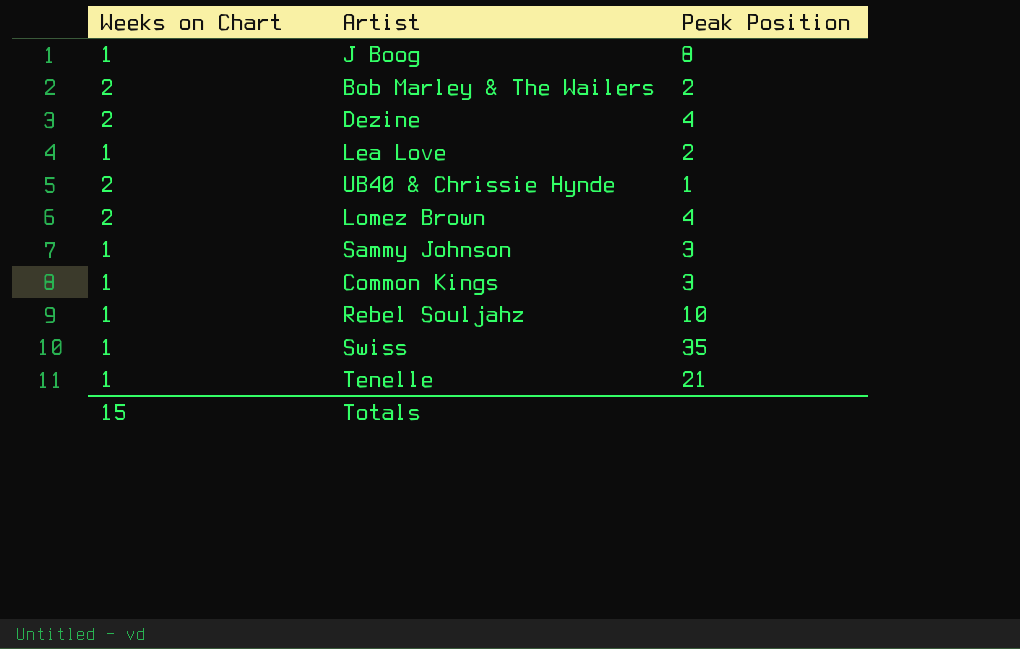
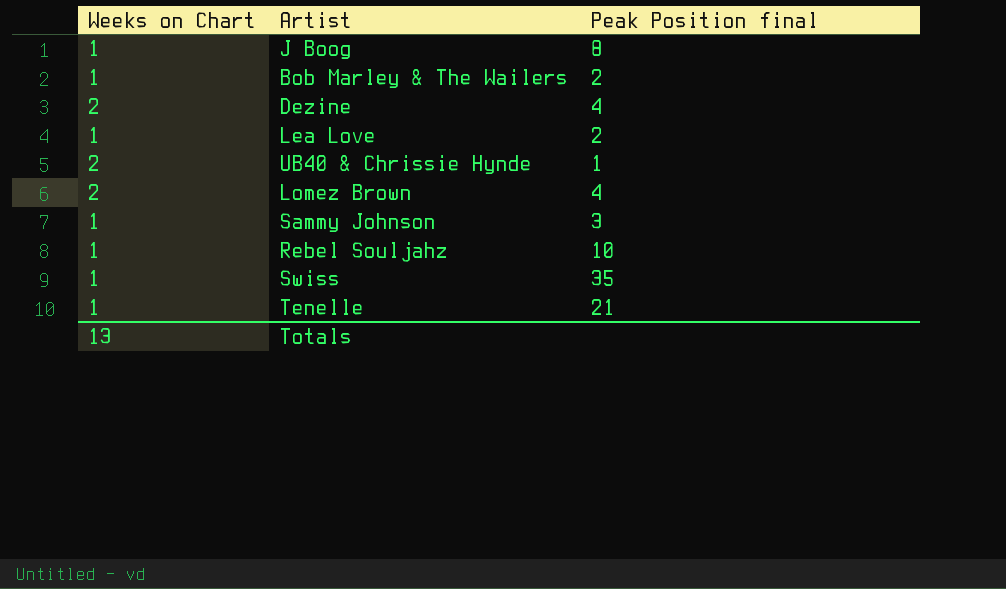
column name: Peak Position -> Peak Position final
row Common Kings: 1 | 3 -> none
Bob Marley & The Wailers | Weeks on Chart: 2 -> 1
Totals | Weeks on Chart: 15 -> 13

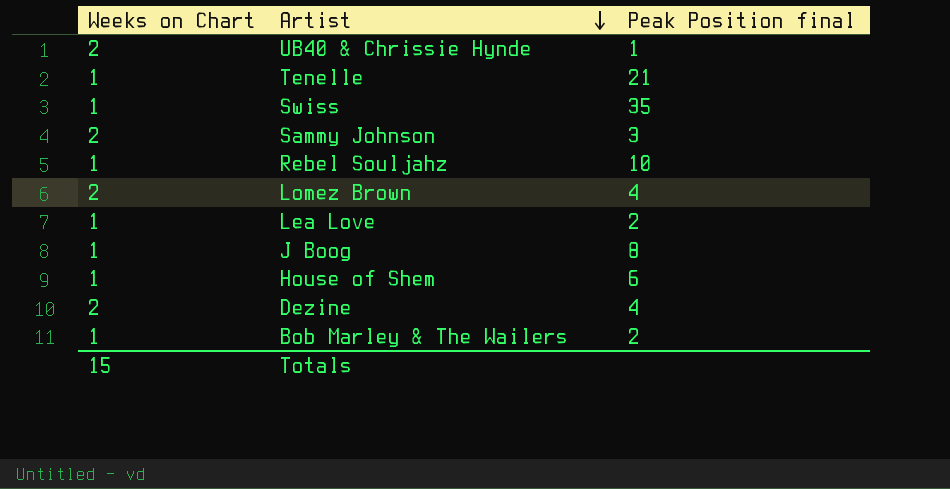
row order: none -> Artist descending
Sammy Johnson | Weeks on Chart: 1 -> 2
row House of Shem: none -> 1 | 6
Totals | Weeks on Chart: 13 -> 15

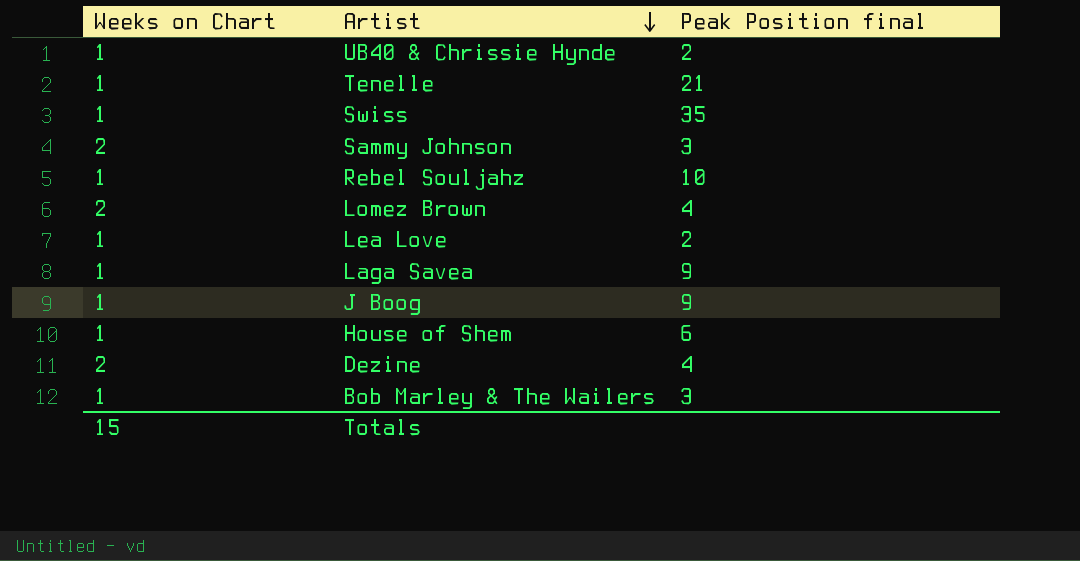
UB40 & Chrissie Hynde | Weeks on Chart: 2 -> 1
UB40 & Chrissie Hynde | Peak Position final: 1 -> 2
row Laga Savea: none -> 1 | 9
J Boog | Peak Position final: 8 -> 9
Bob Marley & The Wailers | Peak Position final: 2 -> 3

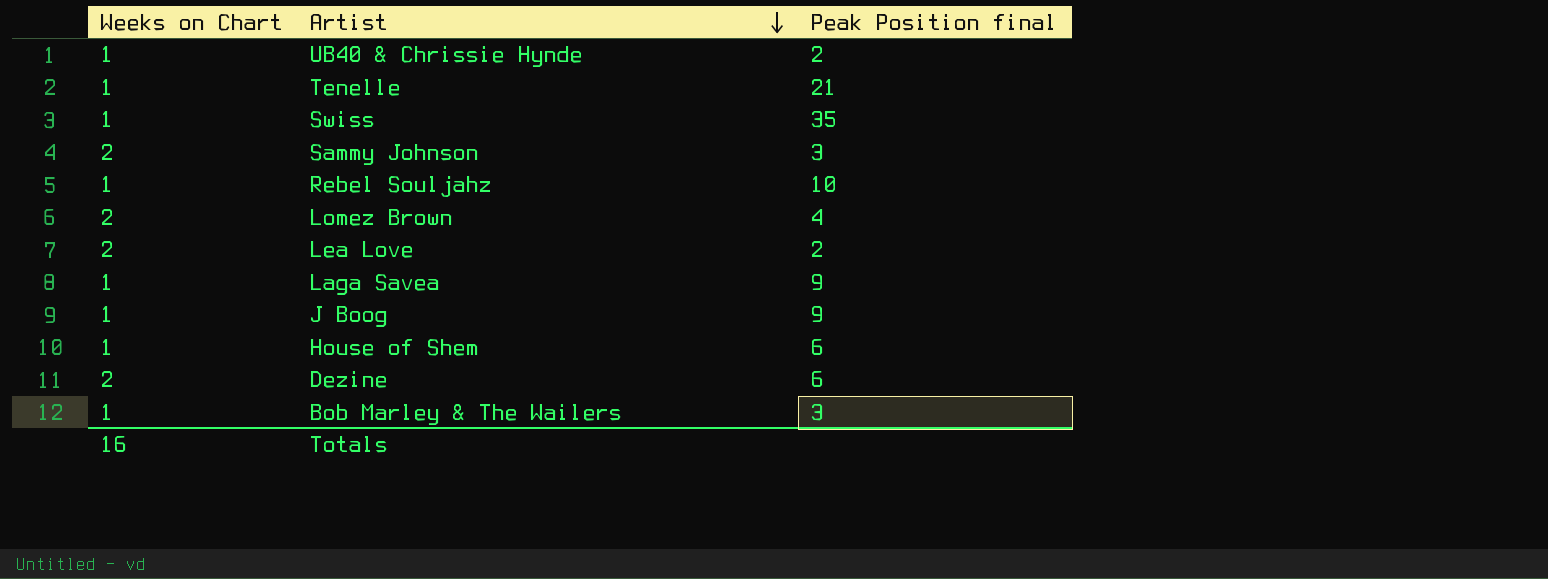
Lea Love | Weeks on Chart: 1 -> 2
Dezine | Peak Position final: 4 -> 6
Totals | Weeks on Chart: 15 -> 16

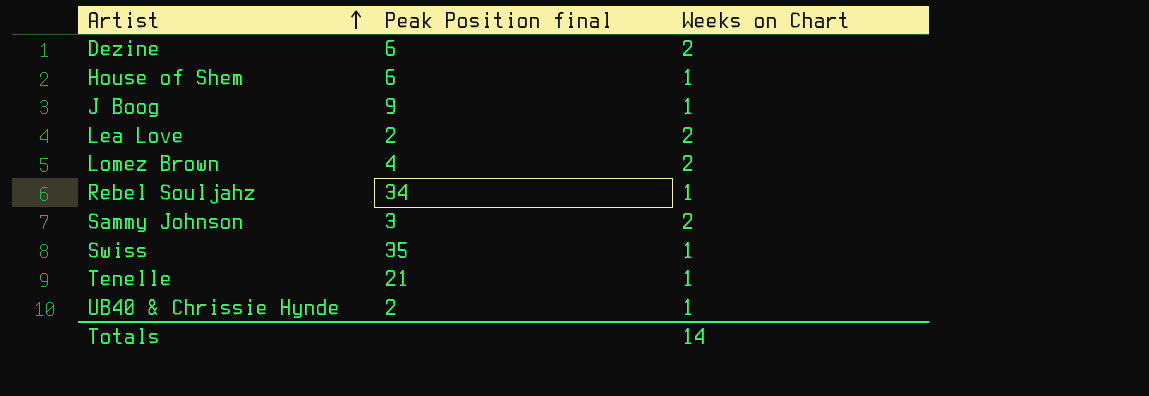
row order: Artist descending -> Artist ascending
column Weeks on Chart | position: 1 -> 3
row Laga Savea: 1 | 9 -> none
row Bob Marley & The Wailers: 1 | 3 -> none
Rebel Souljahz | Peak Position final: 10 -> 34
Totals | Weeks on Chart: 16 -> 14

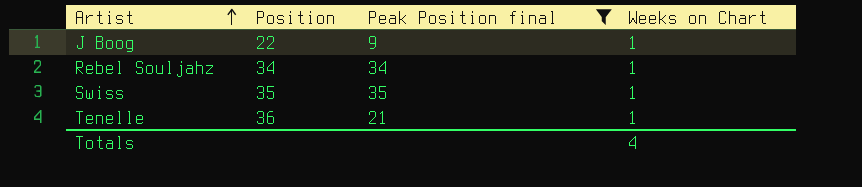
filter: none -> Peak Position final >= 9
column Position | position: none -> 2
Totals | Weeks on Chart: 14 -> 4

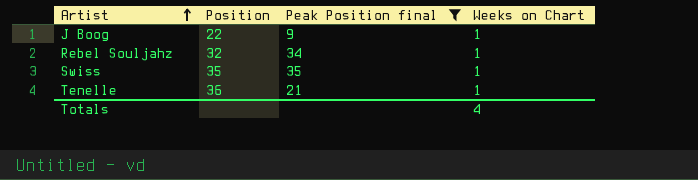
Rebel Souljahz | Position: 34 -> 32

